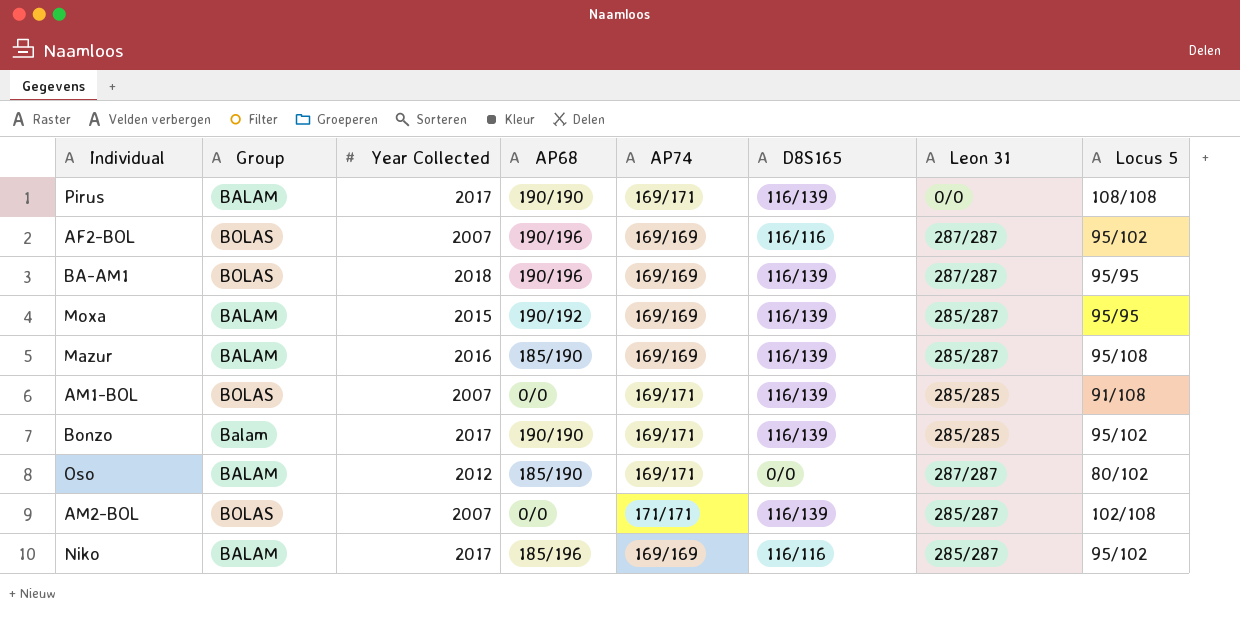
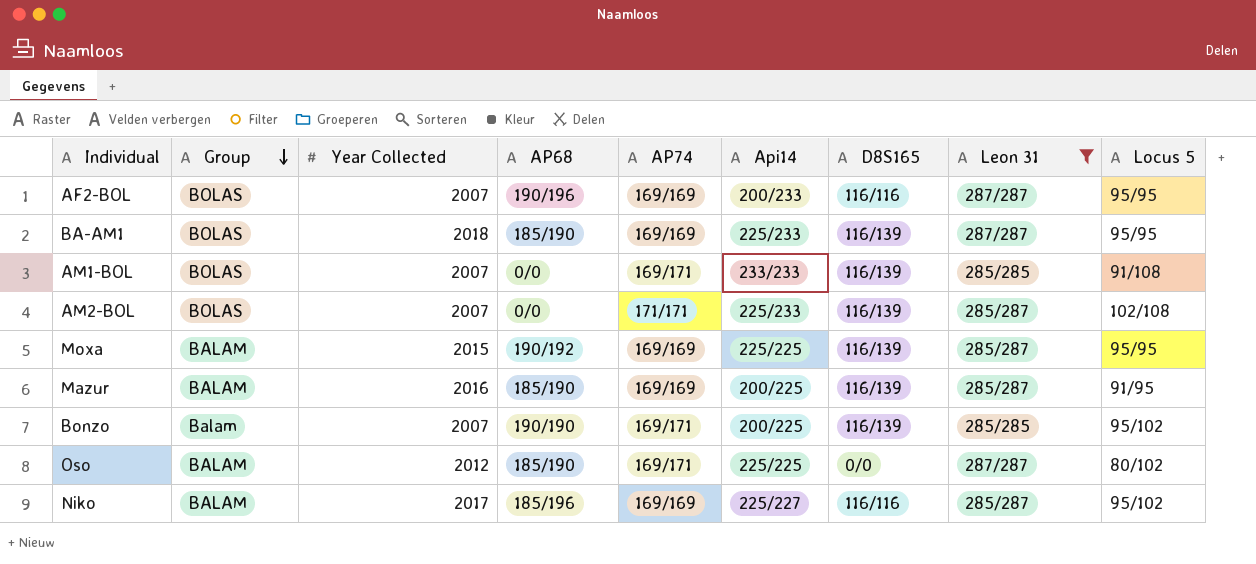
filter: none -> Leon 31 != 0/0
row order: none -> Group descending
column Api14 | position: none -> 6
AF2-BOL | Locus 5: 95/102 -> 95/95
BA-AM1 | AP68: 190/196 -> 185/190
Mazur | Locus 5: 95/108 -> 91/95
Bonzo | Year Collected: 2017 -> 2007

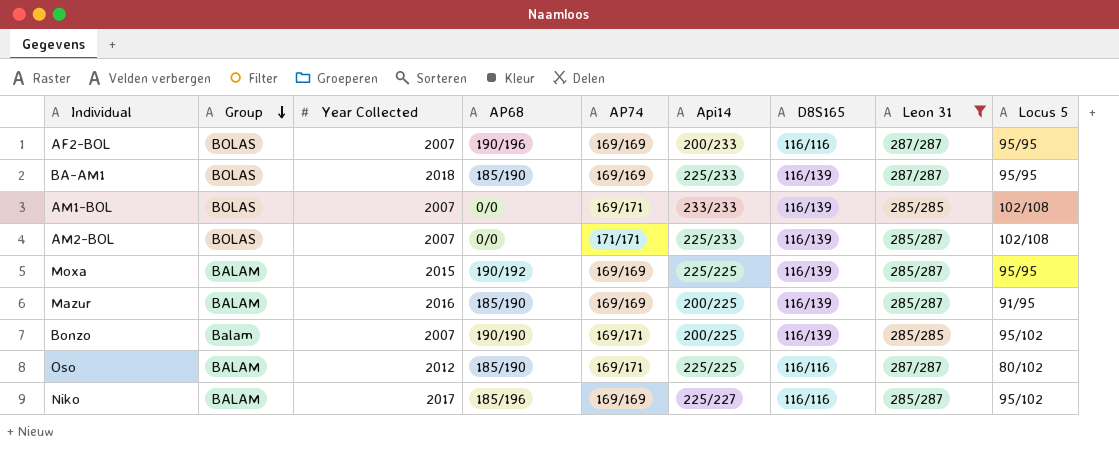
AM1-BOL | Locus 5: 91/108 -> 102/108
Oso | D8S165: 0/0 -> 116/116

